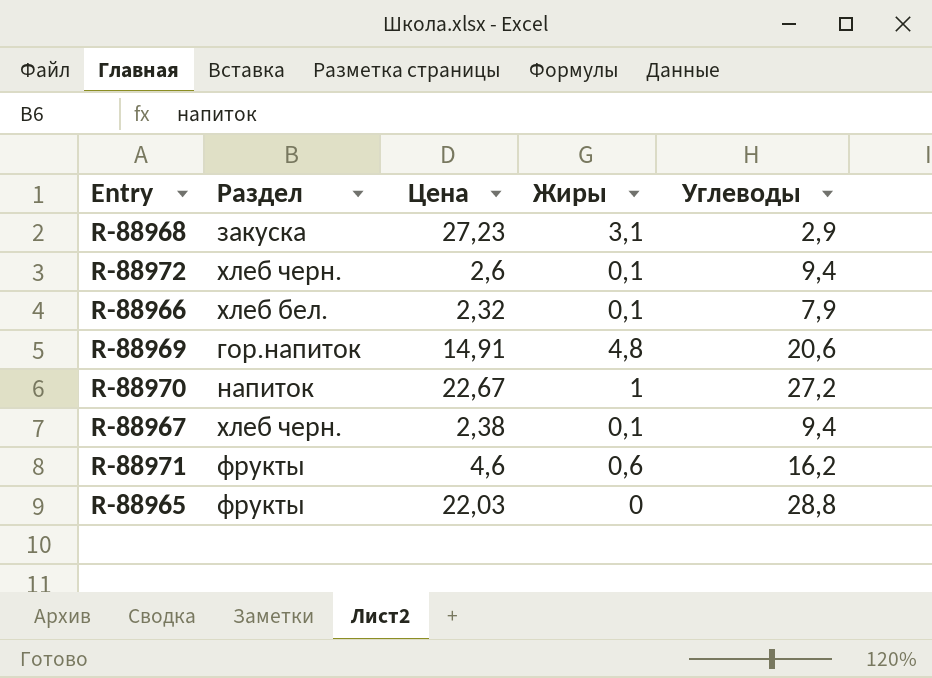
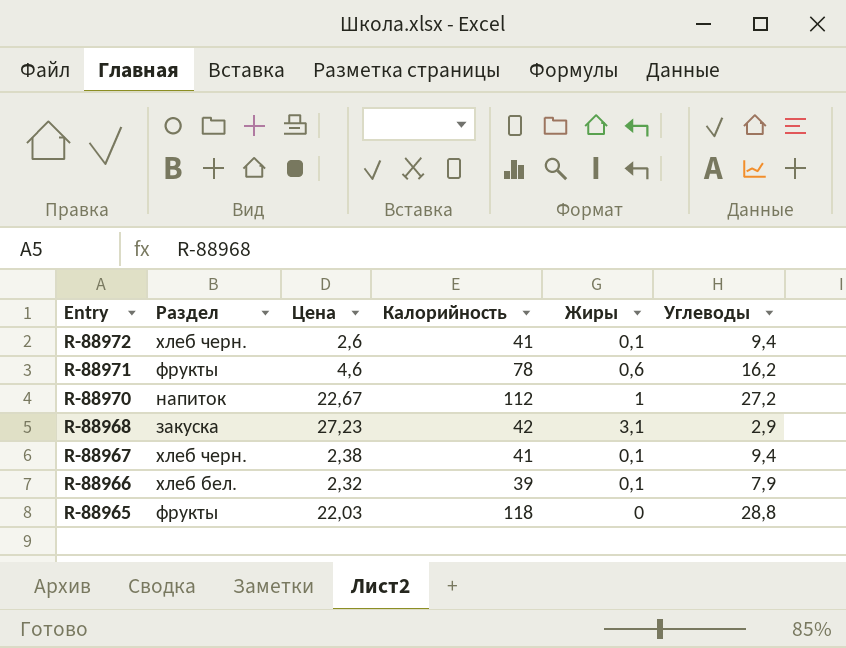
row order: none -> Entry descending
column Калорийность | position: none -> 4
row R-88969: гор.напиток | 14,91 | 4,8 | 20,6 -> none

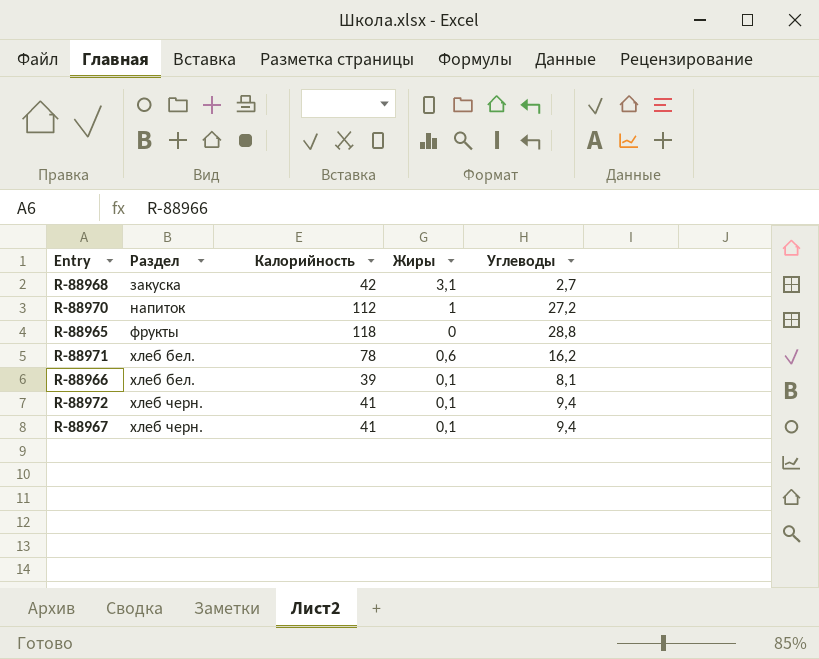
row order: Entry descending -> Раздел ascending
column Цена | position: 3 -> none
R-88968 | Углеводы: 2,9 -> 2,7
R-88971 | Раздел: фрукты -> хлеб бел.
R-88966 | Углеводы: 7,9 -> 8,1

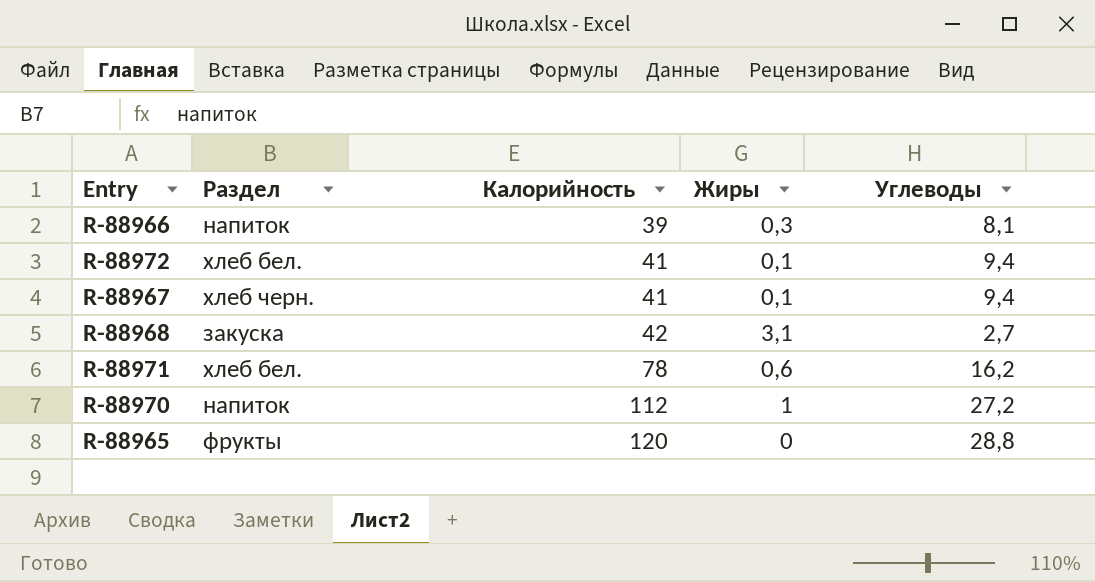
row order: Раздел ascending -> Калорийность ascending
R-88966 | Раздел: хлеб бел. -> напиток
R-88966 | Жиры: 0,1 -> 0,3
R-88972 | Раздел: хлеб черн. -> хлеб бел.
R-88965 | Калорийность: 118 -> 120

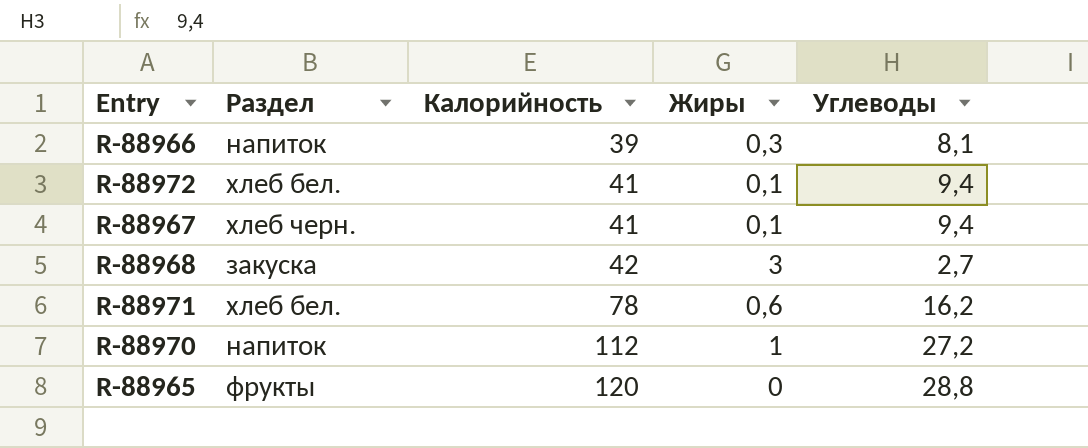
R-88968 | Жиры: 3,1 -> 3

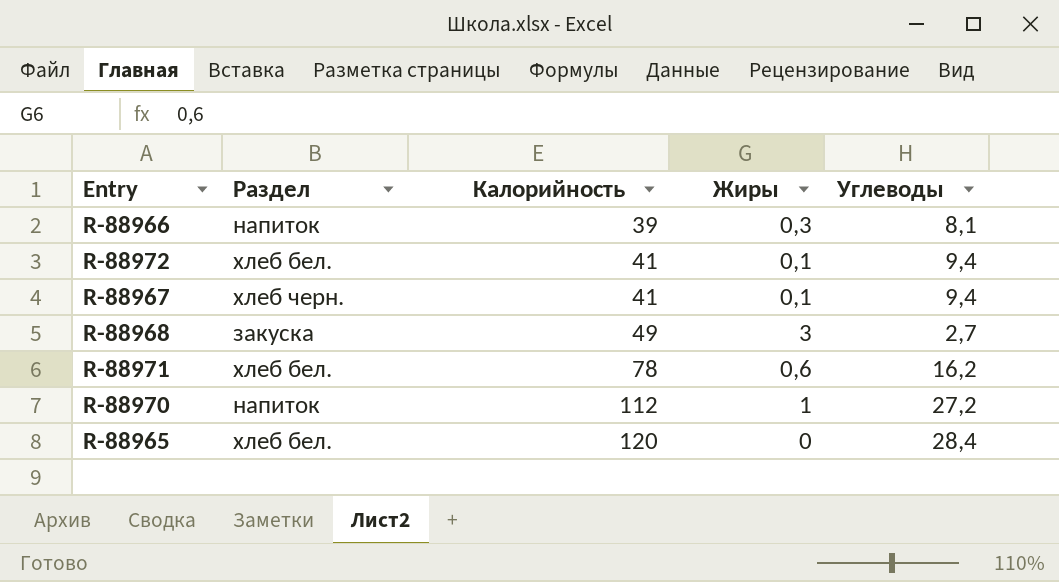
R-88968 | Калорийность: 42 -> 49
R-88965 | Раздел: фрукты -> хлеб бел.
R-88965 | Углеводы: 28,8 -> 28,4

